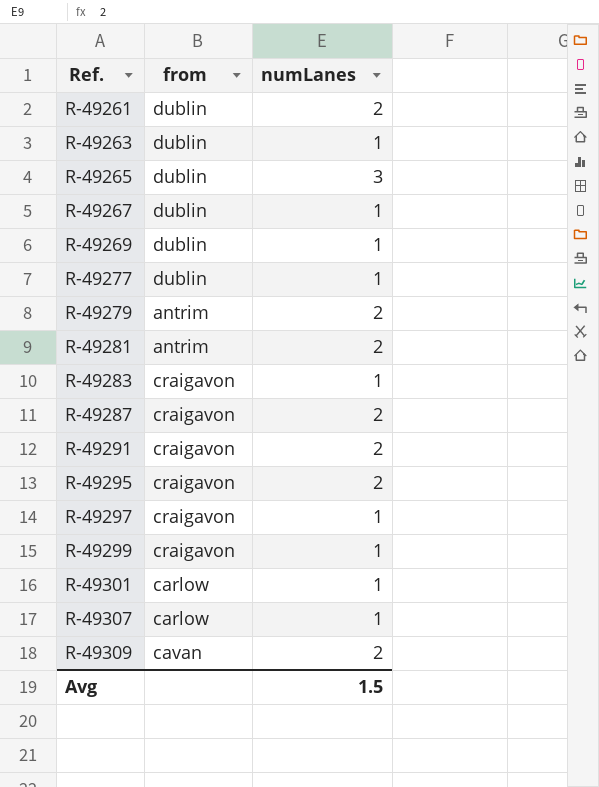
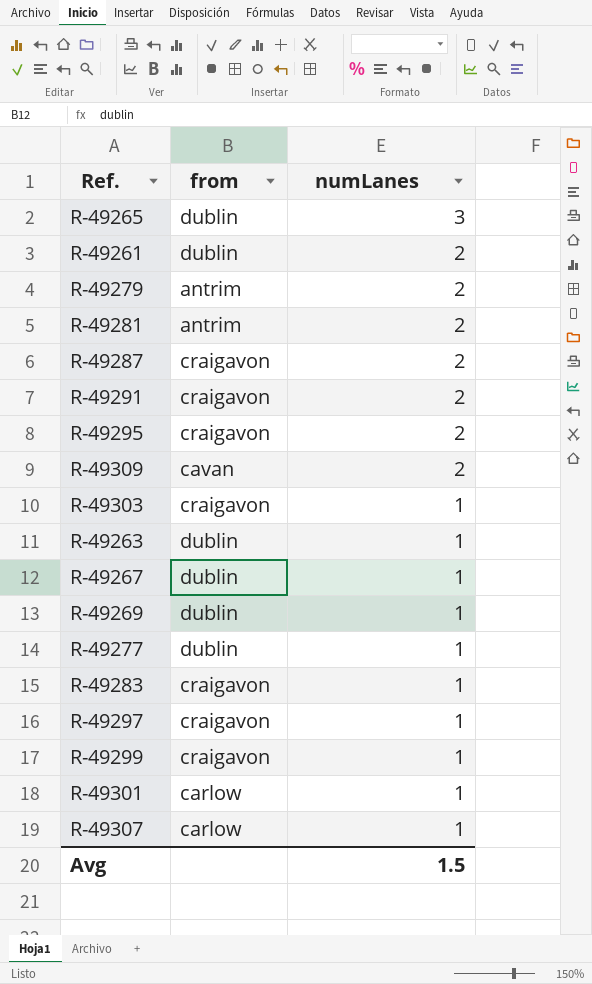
row order: Ref. ascending -> numLanes descending
row R-49303: none -> craigavon | 1

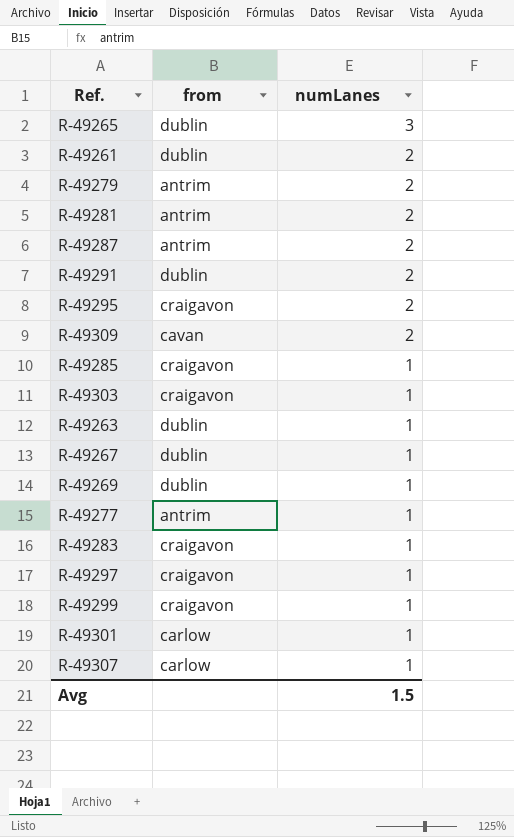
R-49287 | from: craigavon -> antrim
R-49291 | from: craigavon -> dublin
row R-49285: none -> craigavon | 1
R-49277 | from: dublin -> antrim

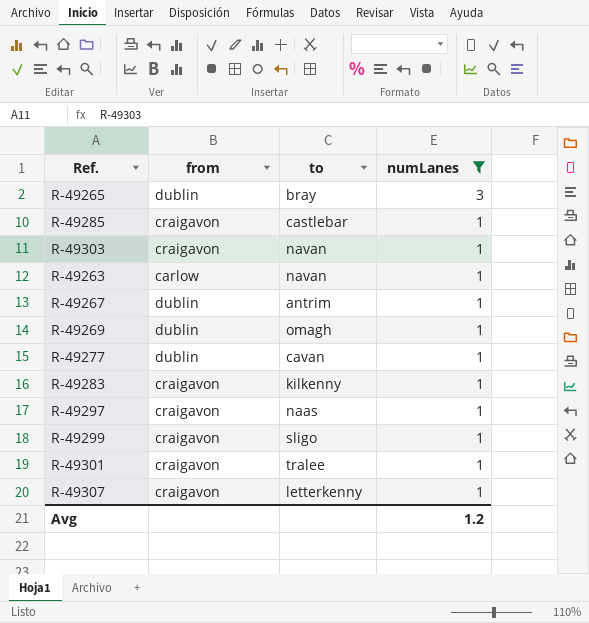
filter: none -> numLanes != 2
column to | position: none -> 3
R-49263 | from: dublin -> carlow
R-49277 | from: antrim -> dublin
R-49301 | from: carlow -> craigavon
R-49307 | from: carlow -> craigavon
Avg | numLanes: 1.5 -> 1.2

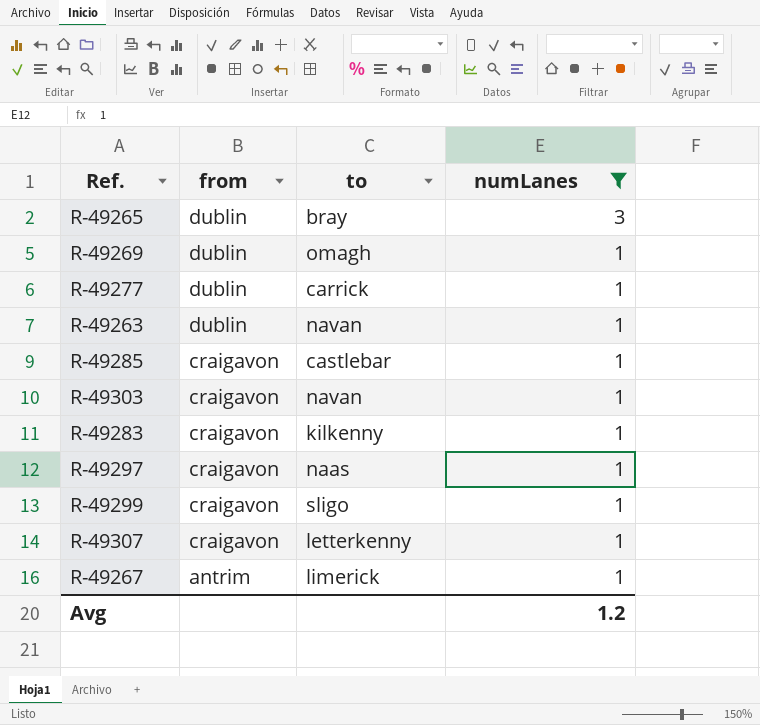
row order: numLanes descending -> from descending
row R-49301: craigavon | tralee | 1 -> none
R-49277 | to: cavan -> carrick
R-49263 | from: carlow -> dublin
R-49267 | from: dublin -> antrim
R-49267 | to: antrim -> limerick

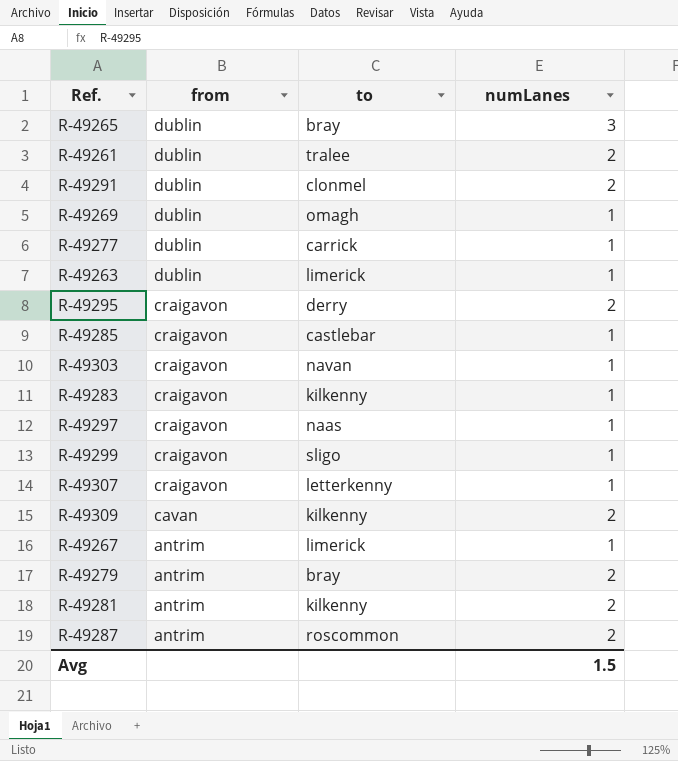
filter: numLanes != 2 -> none
R-49263 | to: navan -> limerick
Avg | numLanes: 1.2 -> 1.5

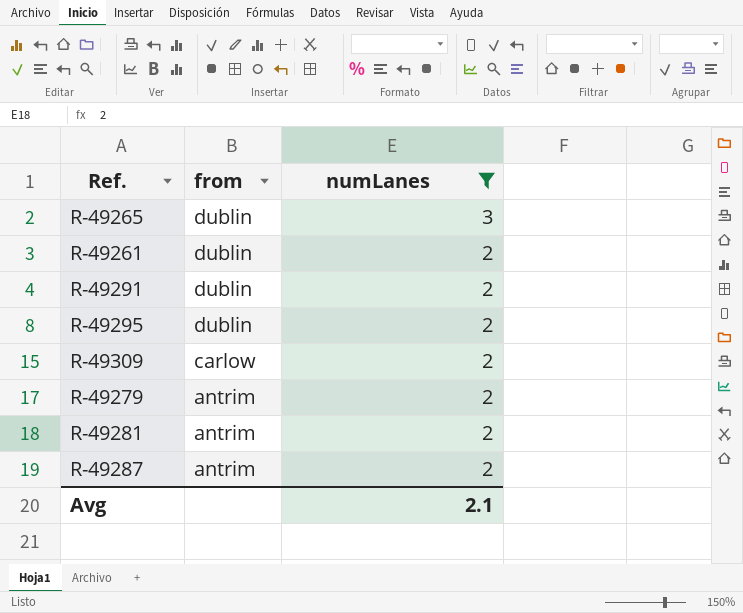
filter: none -> numLanes != 1
column to | position: 3 -> none
R-49295 | from: craigavon -> dublin
R-49309 | from: cavan -> carlow
Avg | numLanes: 1.5 -> 2.1

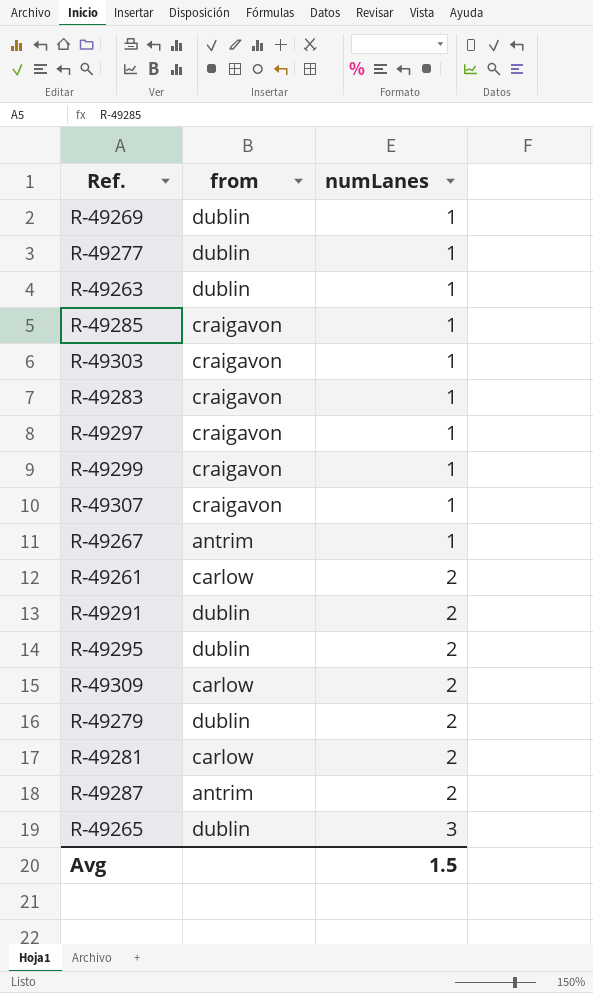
filter: numLanes != 1 -> none
row order: from descending -> numLanes ascending
R-49261 | from: dublin -> carlow
R-49279 | from: antrim -> dublin
R-49281 | from: antrim -> carlow
Avg | numLanes: 2.1 -> 1.5

